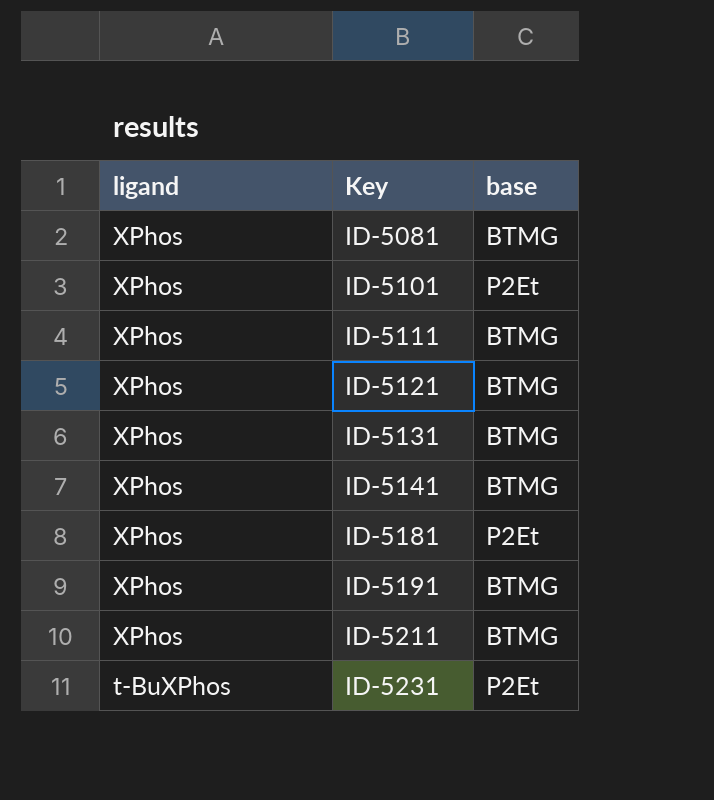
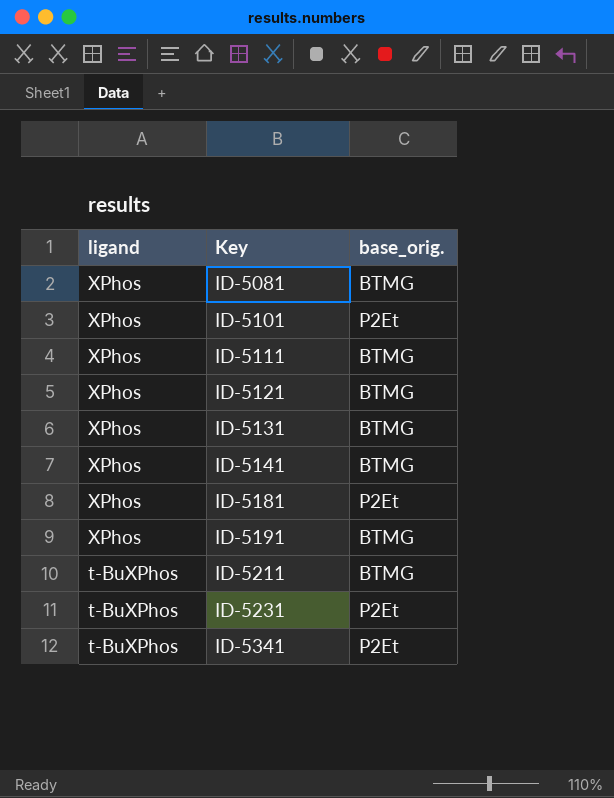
column name: base -> base_orig.
ID-5211 | ligand: XPhos -> t-BuXPhos
row ID-5341: none -> t-BuXPhos | P2Et

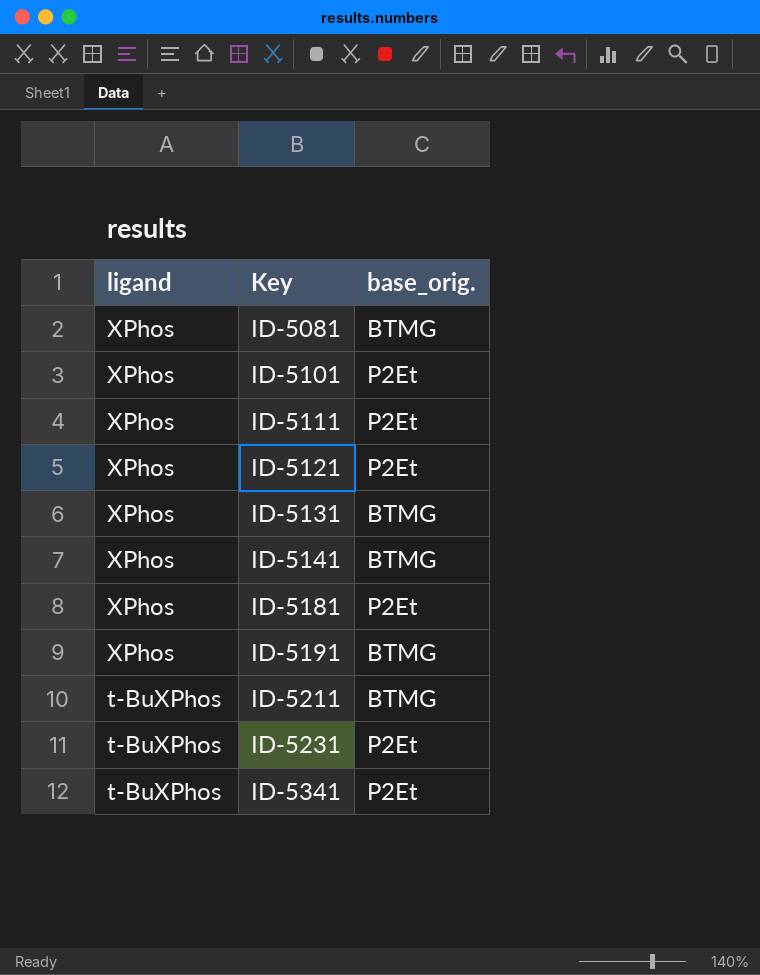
ID-5111 | base_orig.: BTMG -> P2Et
ID-5121 | base_orig.: BTMG -> P2Et

